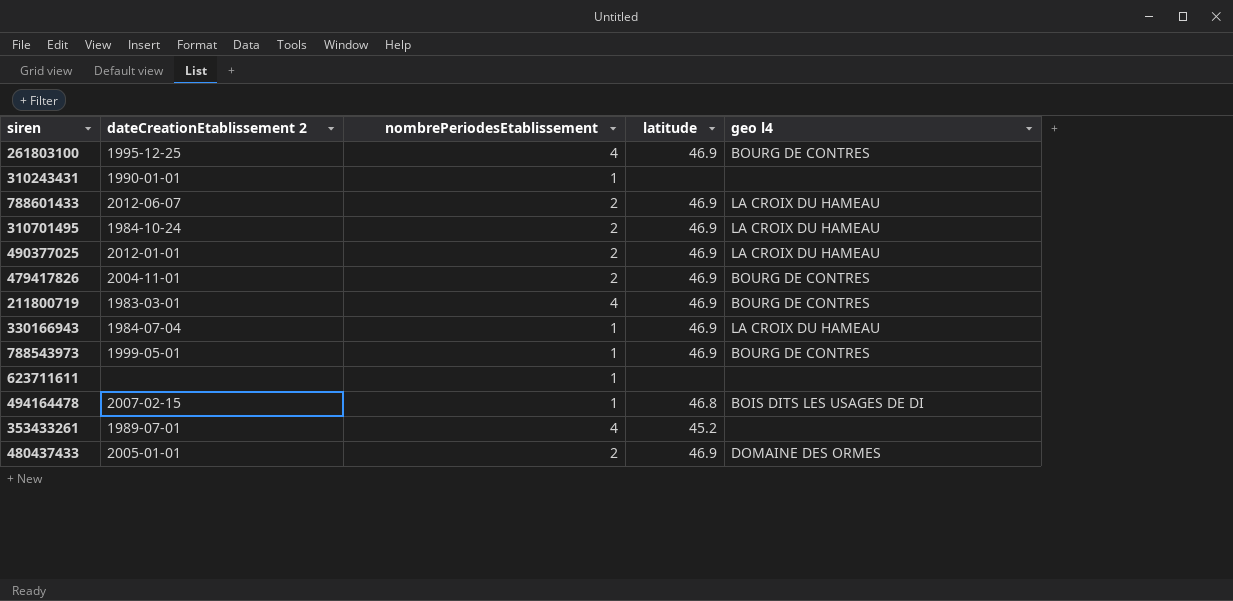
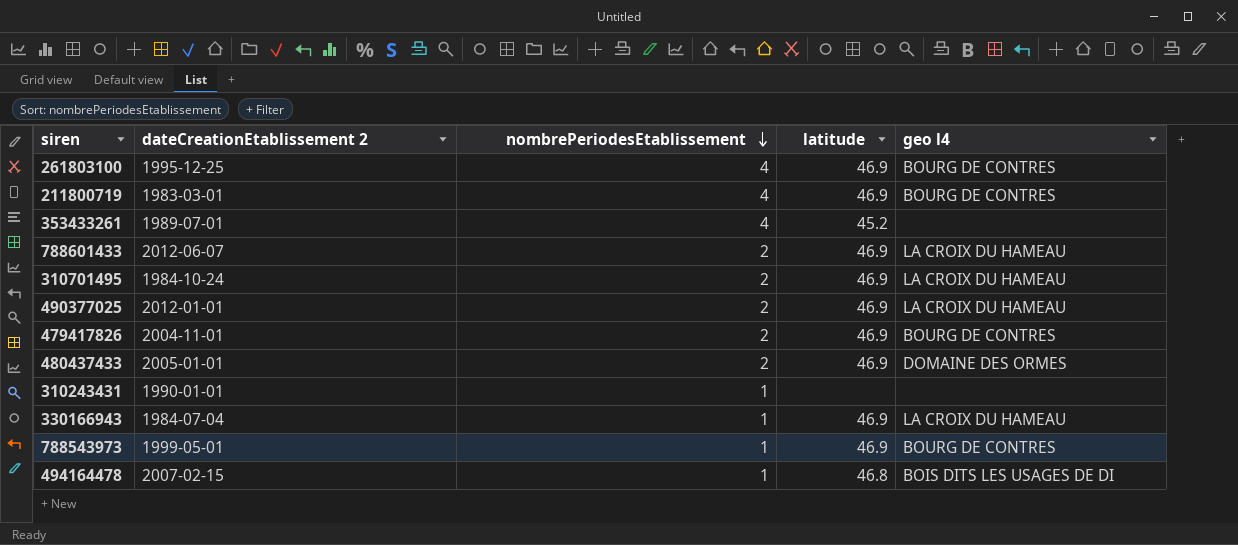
row order: none -> nombrePeriodesEtablissement descending
row 623711611: none | 1 | none | none -> none

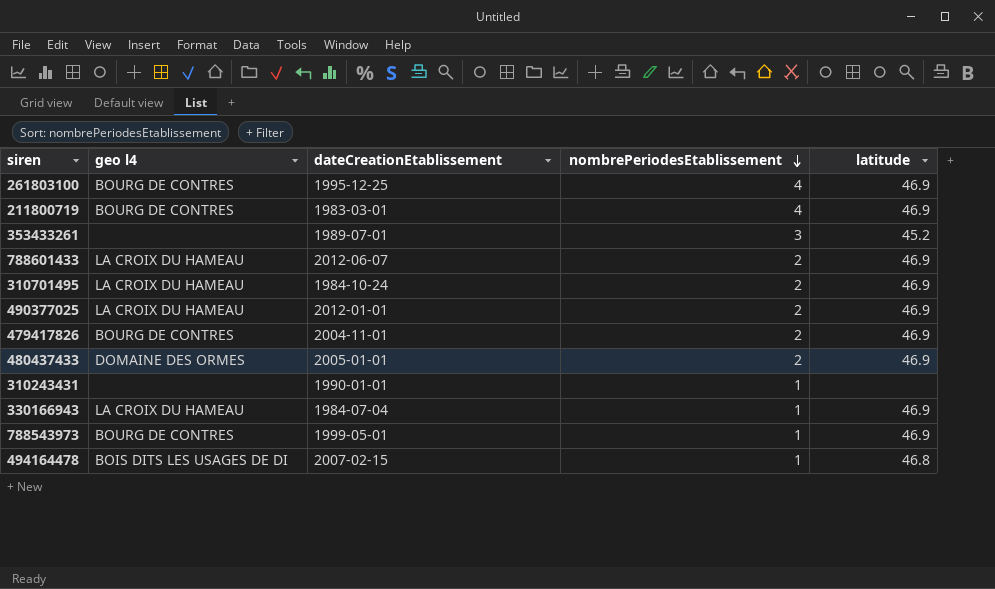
column geo l4 | position: 5 -> 2
column name: dateCreationEtablissement 2 -> dateCreationEtablissement
353433261 | nombrePeriodesEtablissement: 4 -> 3

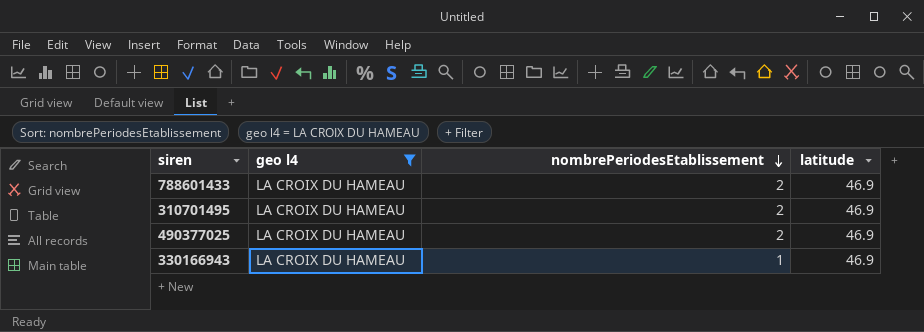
filter: none -> geo l4 = LA CROIX DU HAMEAU
column dateCreationEtablissement | position: 3 -> none

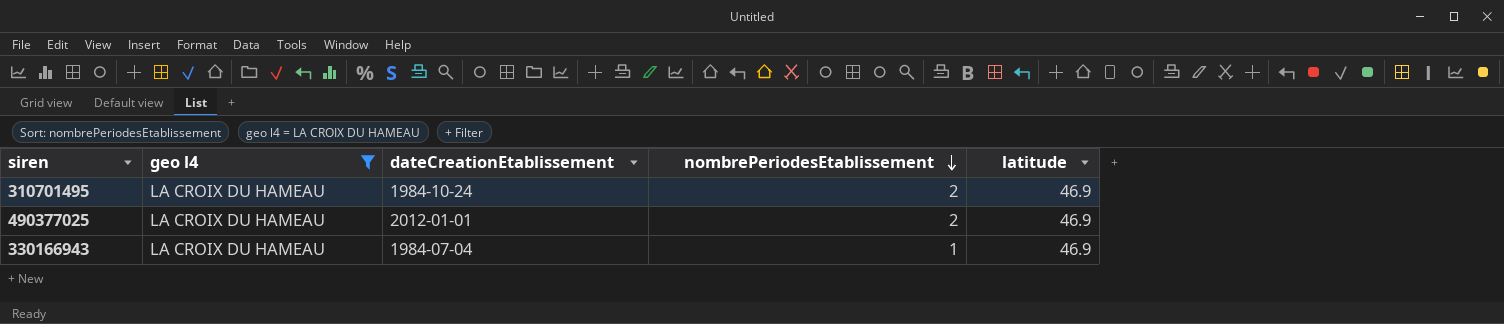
column dateCreationEtablissement | position: none -> 3
row 788601433: LA CROIX DU HAMEAU | 2 | 46.9 -> none

